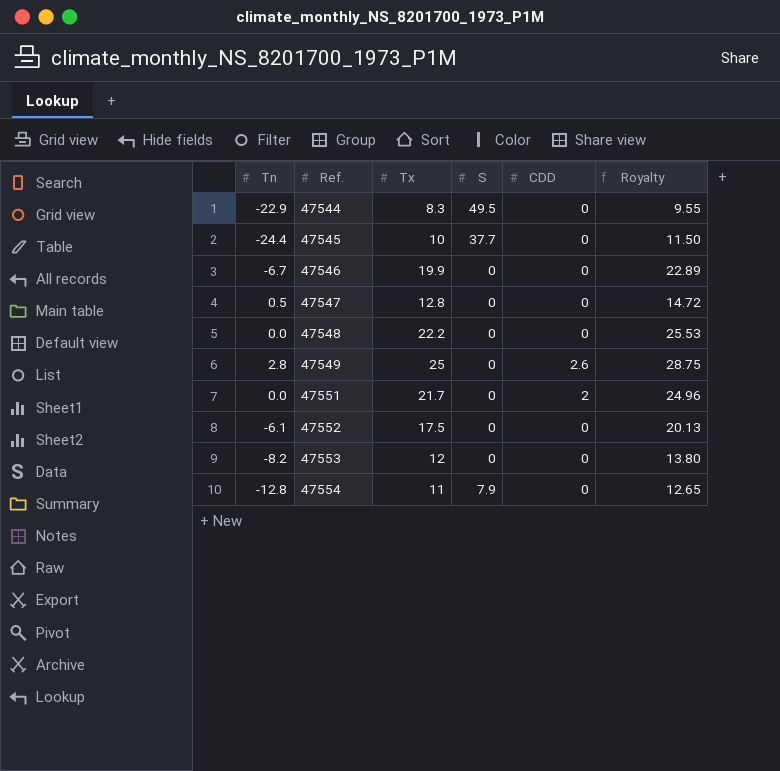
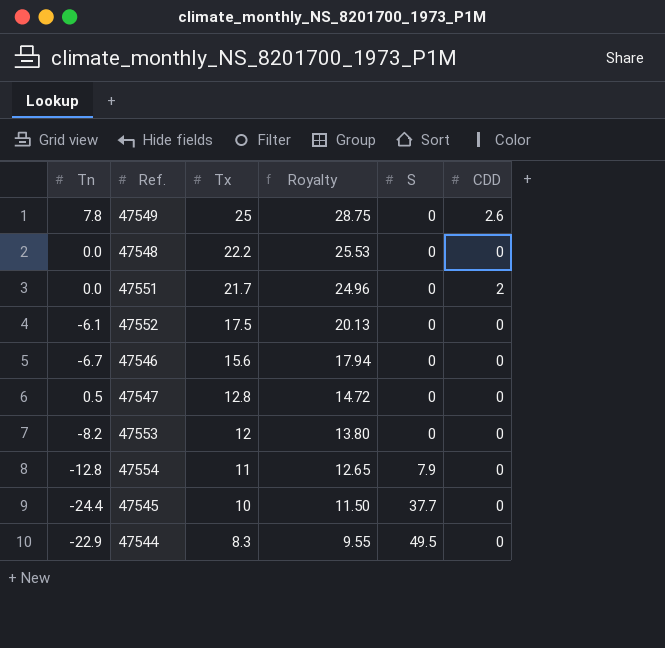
row order: Ref. ascending -> Tx descending
column Royalty | position: 6 -> 4
47549 | Tn: 2.8 -> 7.8
47546 | Tx: 19.9 -> 15.6
47546 | Royalty: 22.89 -> 17.94

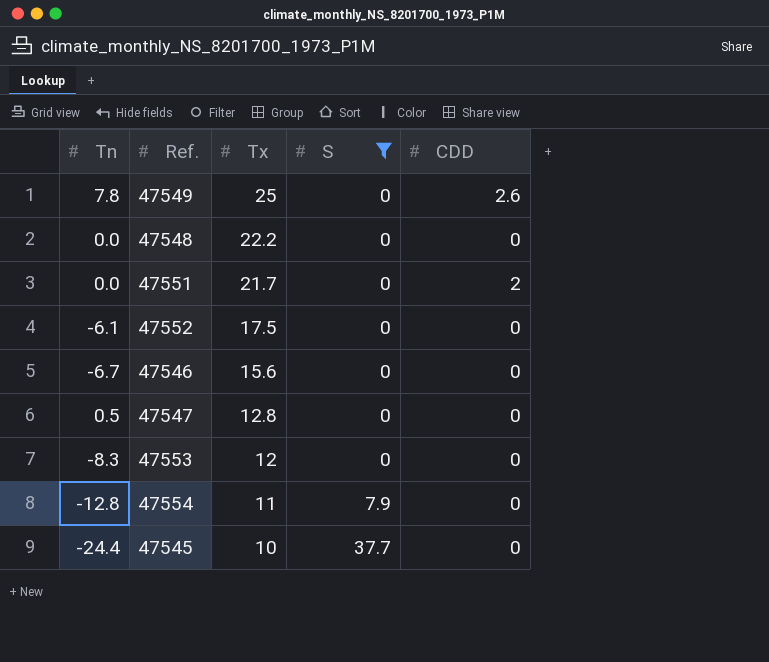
filter: none -> S != 49.5
column Royalty | formula: [Tx] * 1.15 -> none
47553 | Tn: -8.2 -> -8.3

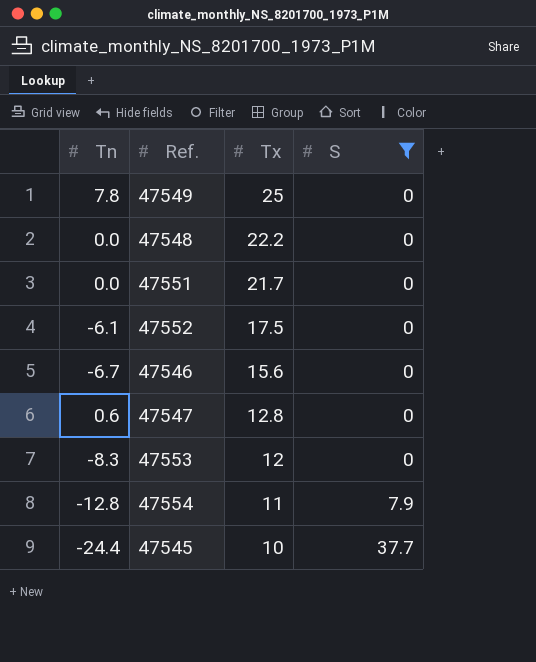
column CDD | position: 5 -> none
47547 | Tn: 0.5 -> 0.6

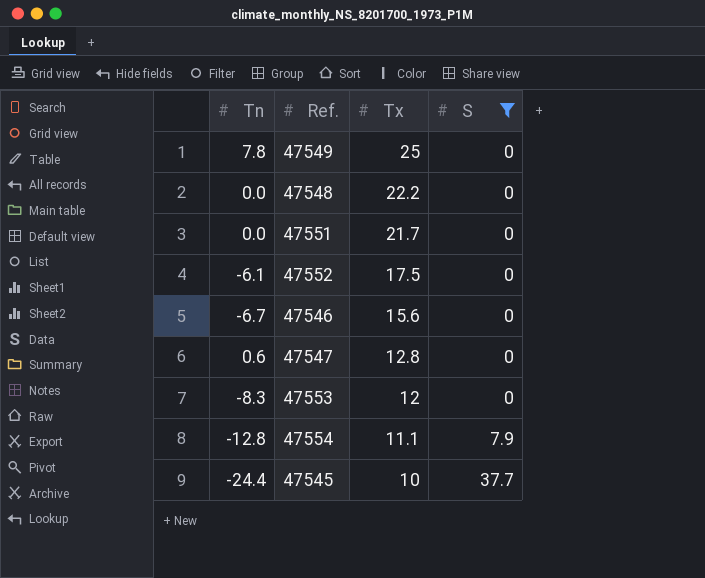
47554 | Tx: 11 -> 11.1

